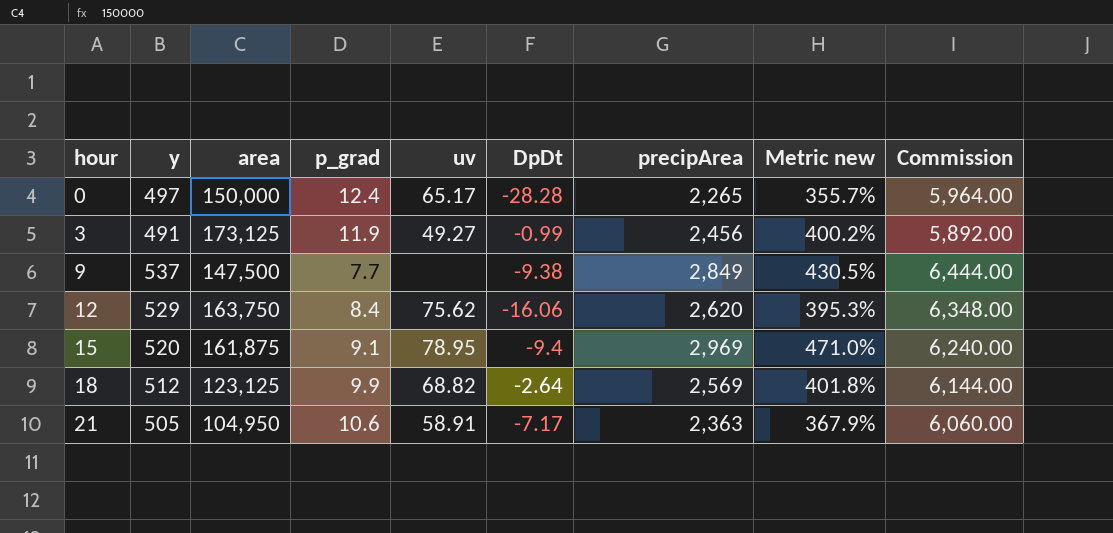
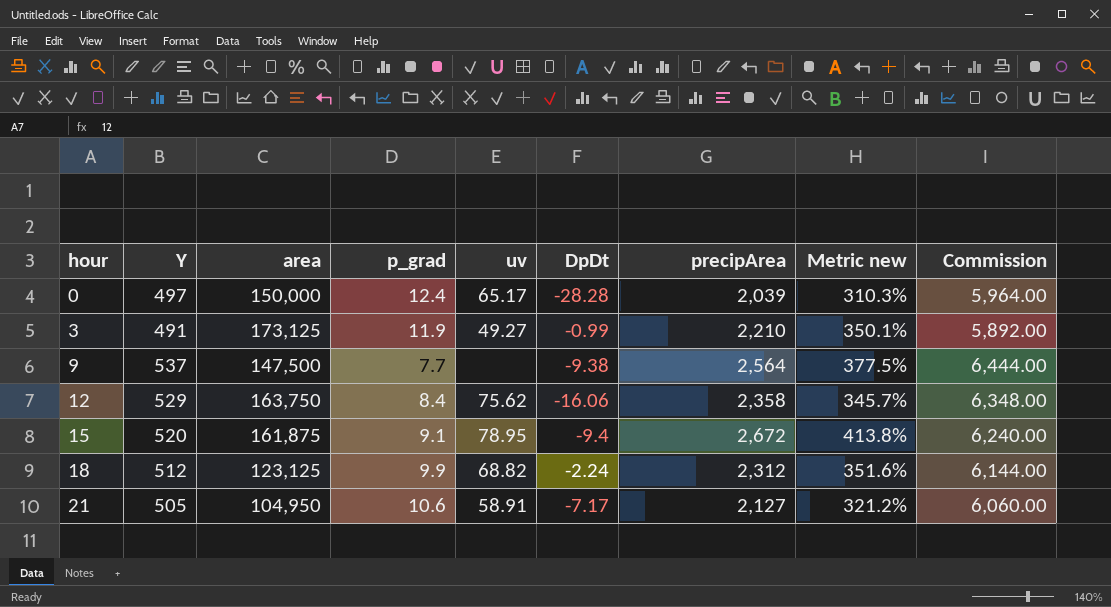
column name: y -> Y
0 | precipArea: 2,265 -> 2,039
0 | Metric new: 355.7% -> 310.3%
3 | precipArea: 2,456 -> 2,210
3 | Metric new: 400.2% -> 350.1%
9 | precipArea: 2,849 -> 2,564
9 | Metric new: 430.5% -> 377.5%
12 | precipArea: 2,620 -> 2,358
12 | Metric new: 395.3% -> 345.7%
15 | precipArea: 2,969 -> 2,672
15 | Metric new: 471.0% -> 413.8%
18 | DpDt: -2.64 -> -2.24
18 | precipArea: 2,569 -> 2,312
18 | Metric new: 401.8% -> 351.6%
21 | precipArea: 2,363 -> 2,127
21 | Metric new: 367.9% -> 321.2%

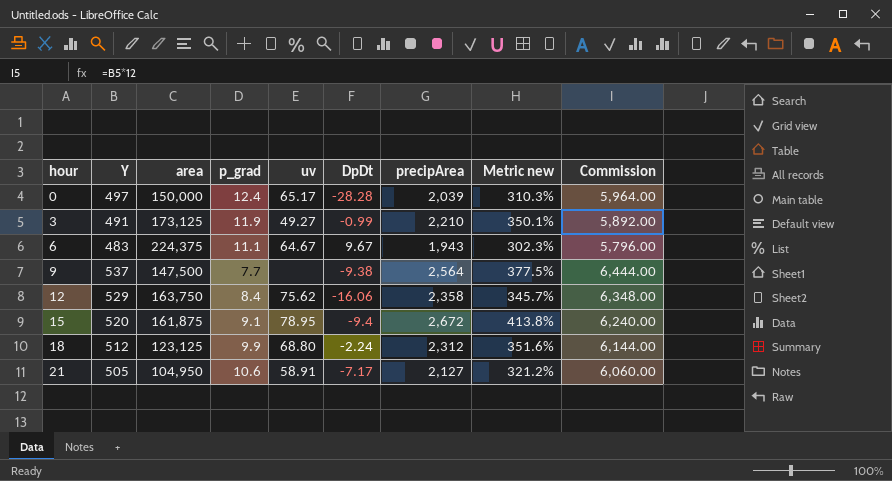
row 6: none -> 483 | 224,375 | 11.1 | 64.67 | 9.67 | 1,943 | 302.3% | 5,796.00
18 | uv: 68.82 -> 68.80

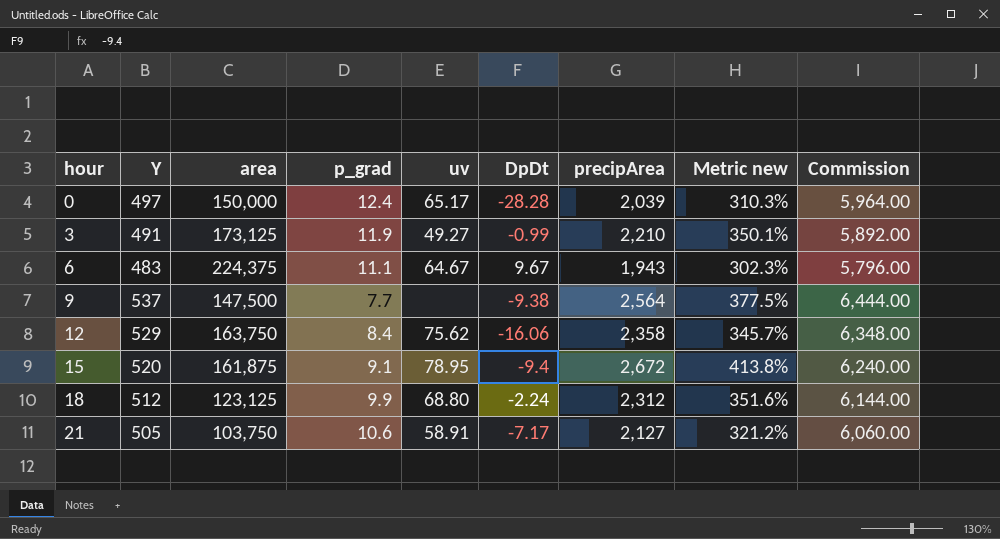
21 | area: 104,950 -> 103,750

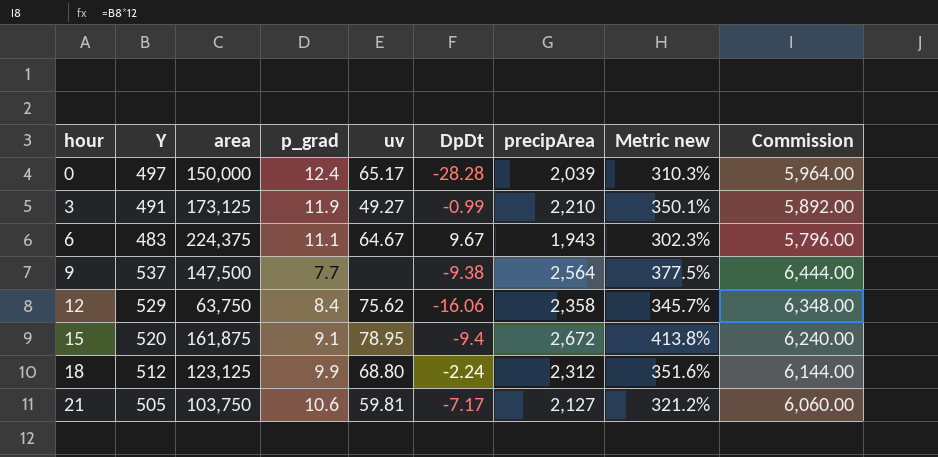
12 | area: 163,750 -> 63,750
21 | uv: 58.91 -> 59.81

